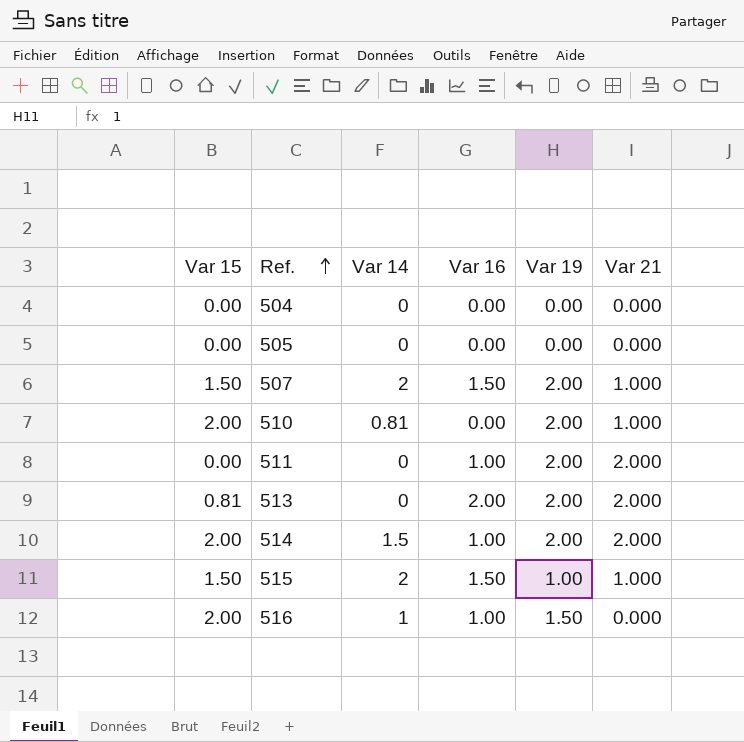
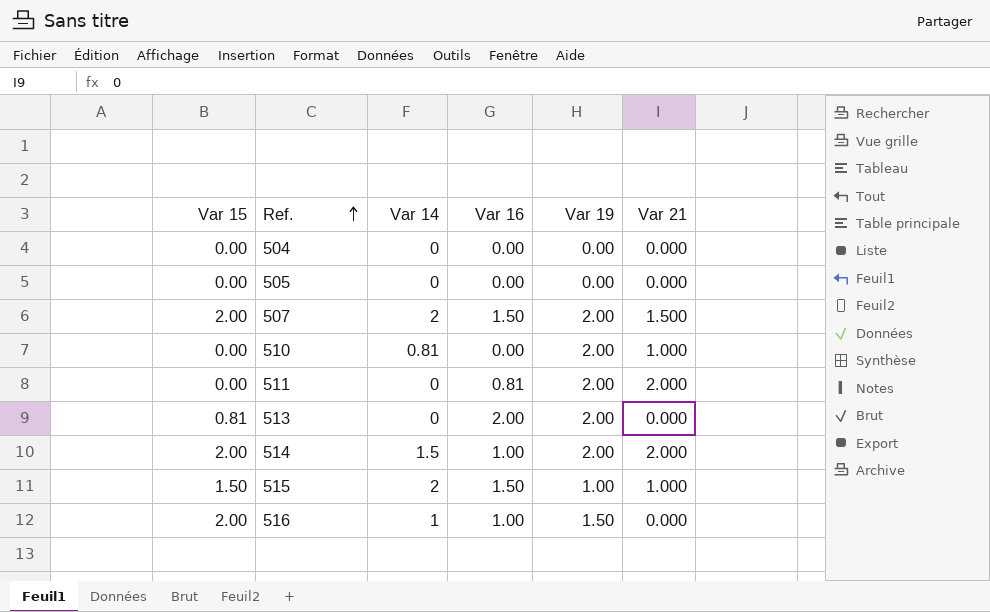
507 | Var 15: 1.50 -> 2.00
507 | Var 21: 1.000 -> 1.500
510 | Var 15: 2.00 -> 0.00
511 | Var 16: 1.00 -> 0.81
513 | Var 21: 2.000 -> 0.000

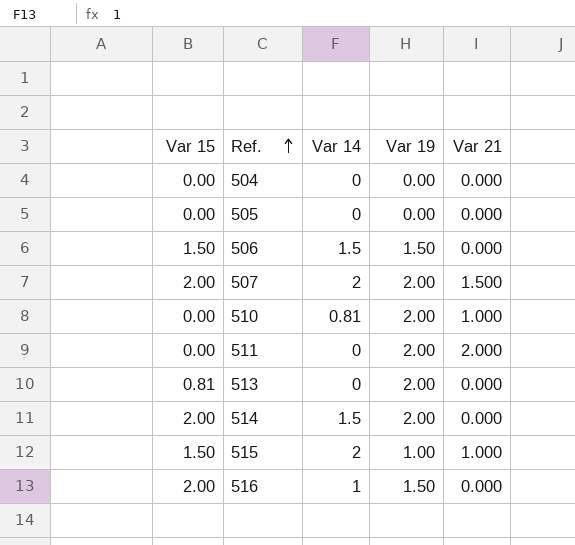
column Var 16 | position: 4 -> none
row 506: none -> 1.50 | 1.5 | 1.50 | 0.000
514 | Var 21: 2.000 -> 0.000

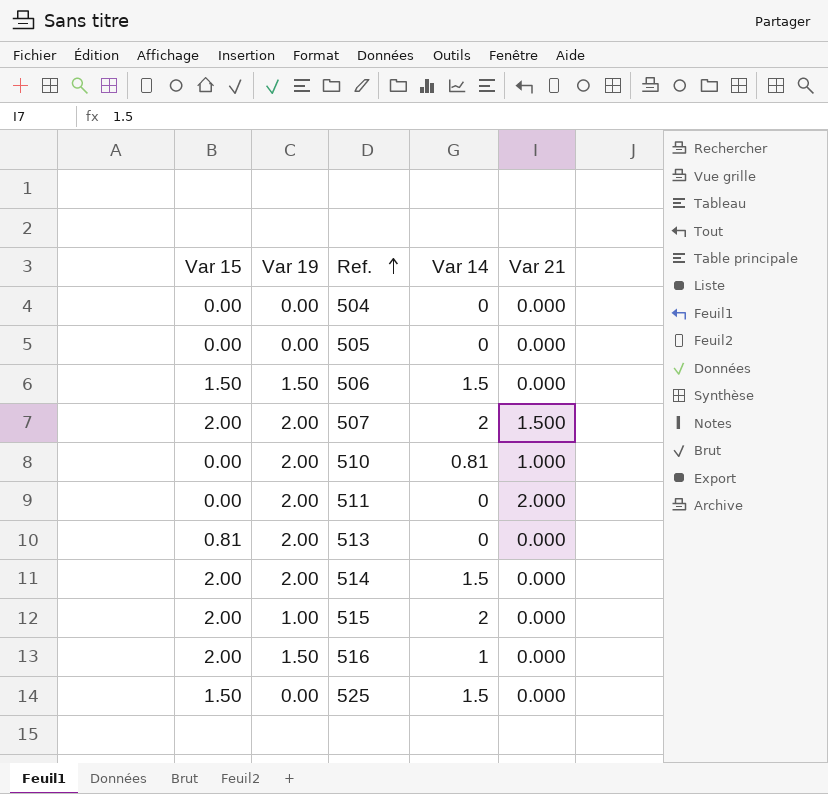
column Var 19 | position: 4 -> 2
515 | Var 15: 1.50 -> 2.00
515 | Var 21: 1.000 -> 0.000
row 525: none -> 1.50 | 0.00 | 1.5 | 0.000

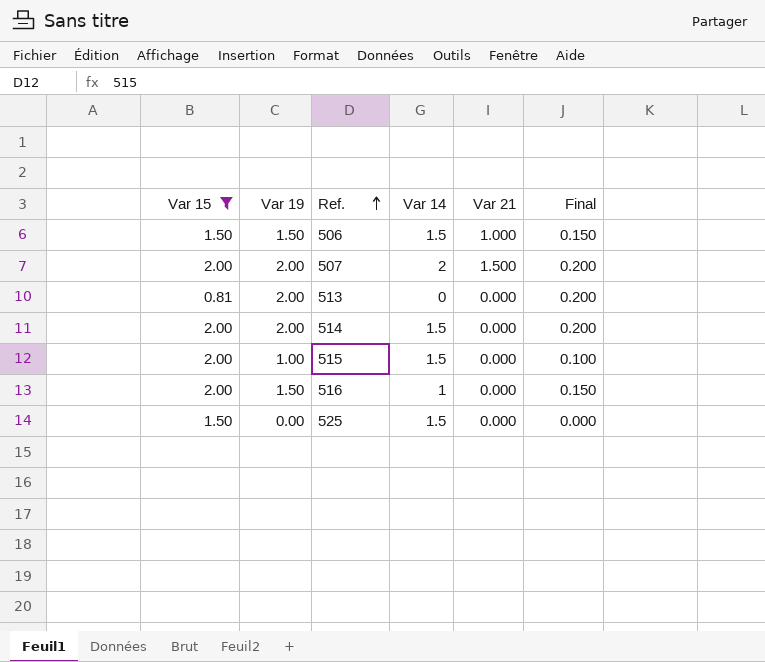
filter: none -> Var 15 != 0.00
column Final | formula: none -> [Var 19] * 0.1
506 | Var 21: 0.000 -> 1.000
515 | Var 14: 2 -> 1.5

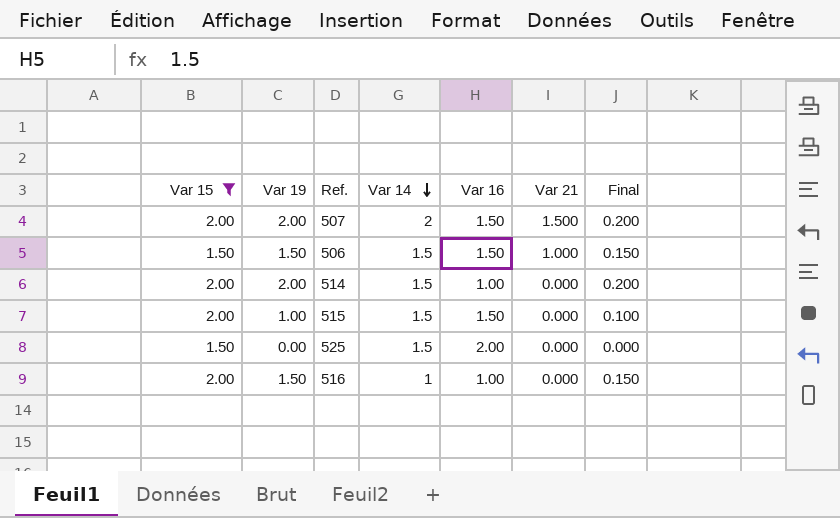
row order: Ref. ascending -> Var 14 descending
column Var 16 | position: none -> 5
row 513: 0.81 | 2.00 | 0 | 0.000 | 0.200 -> none

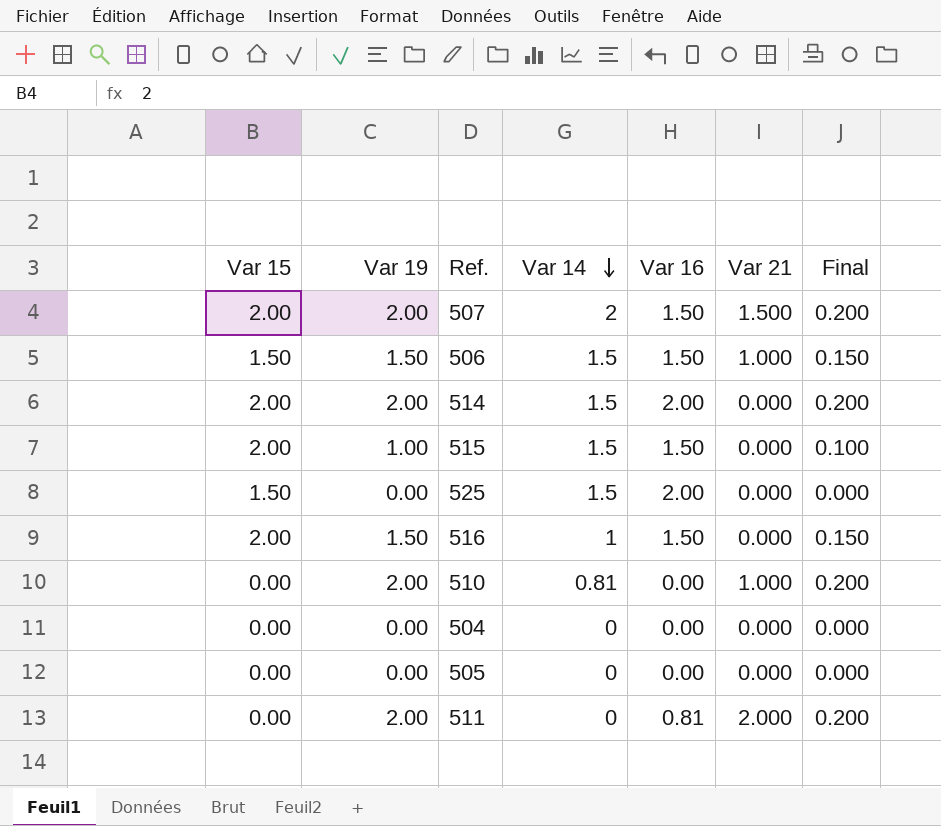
filter: Var 15 != 0.00 -> none
514 | Var 16: 1.00 -> 2.00
516 | Var 16: 1.00 -> 1.50

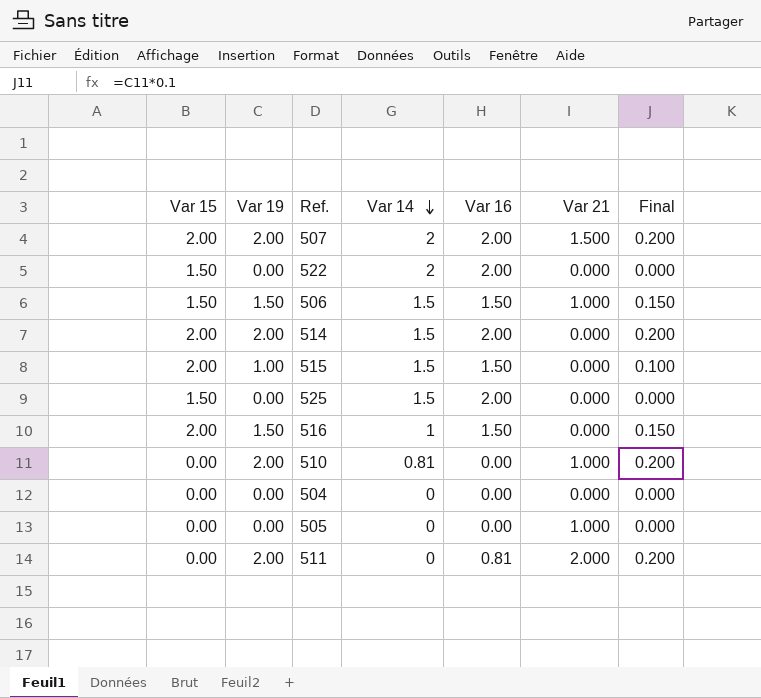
507 | Var 16: 1.50 -> 2.00
row 522: none -> 1.50 | 0.00 | 2 | 2.00 | 0.000 | 0.000
505 | Var 21: 0.000 -> 1.000

